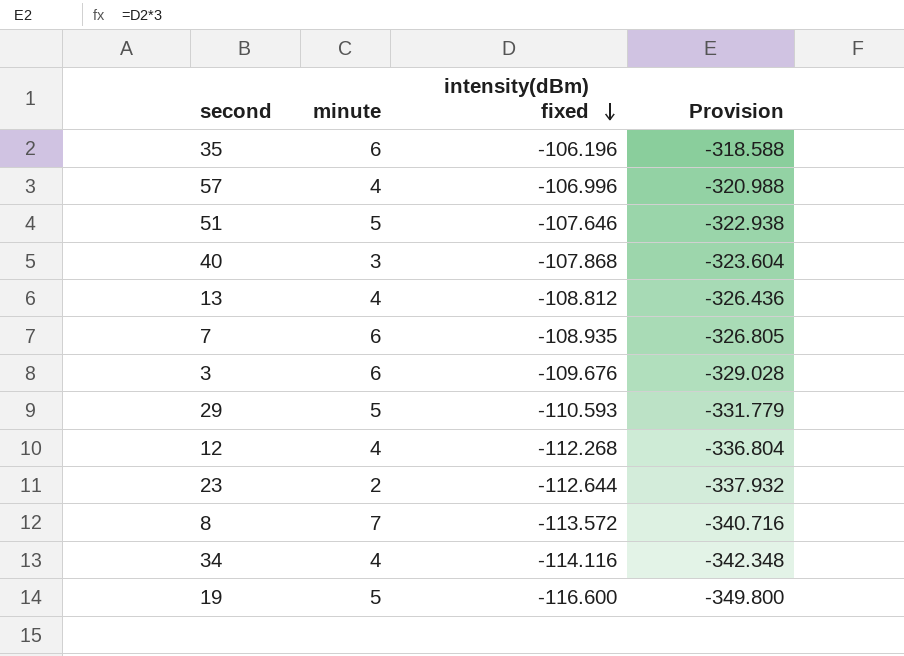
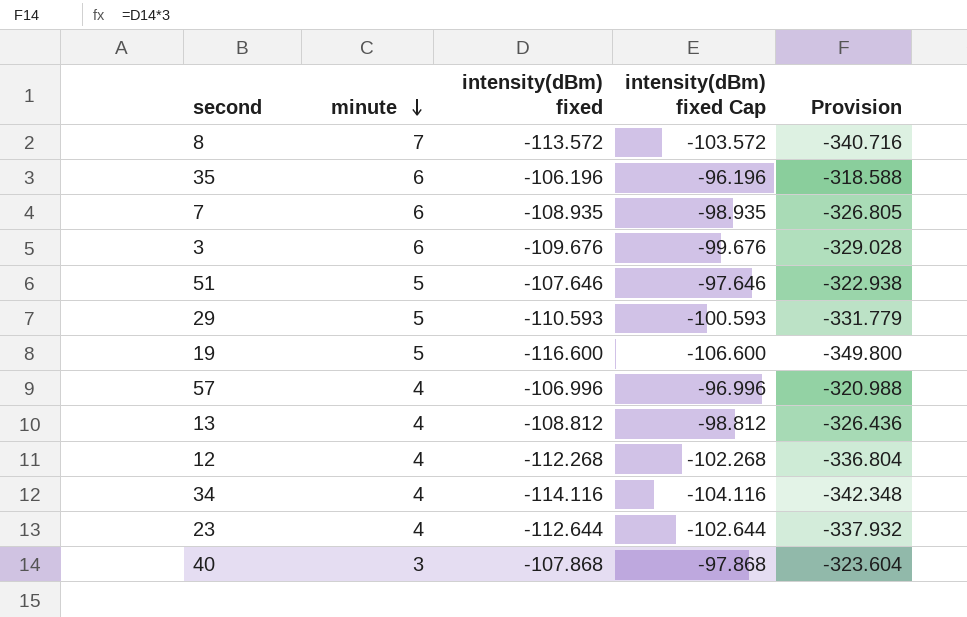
row order: intensity(dBm) fixed descending -> minute descending
column intensity(dBm) fixed Cap | formula: none -> [intensity(dBm) fixed] + 10
23 | minute: 2 -> 4

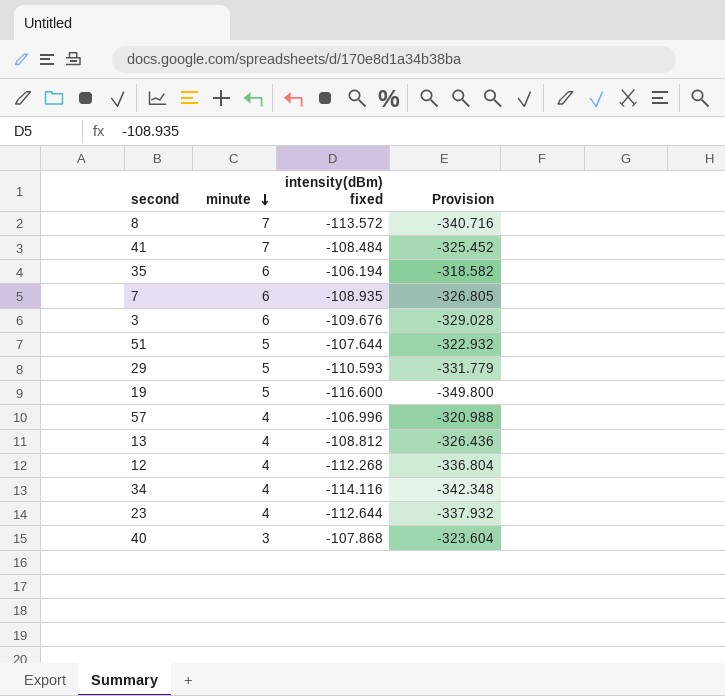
column intensity(dBm) fixed Cap | formula: [intensity(dBm) fixed] + 10 -> none
row 41: none -> 7 | -108.484 | -325.452
35 | intensity(dBm) fixed: -106.196 -> -106.194
35 | Provision: -318.588 -> -318.582
51 | intensity(dBm) fixed: -107.646 -> -107.644
51 | Provision: -322.938 -> -322.932

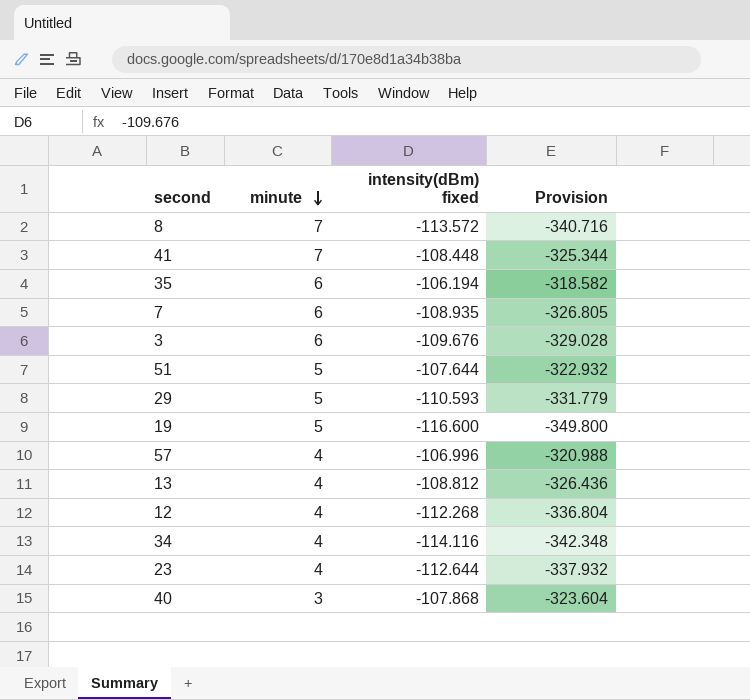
41 | intensity(dBm) fixed: -108.484 -> -108.448
41 | Provision: -325.452 -> -325.344

